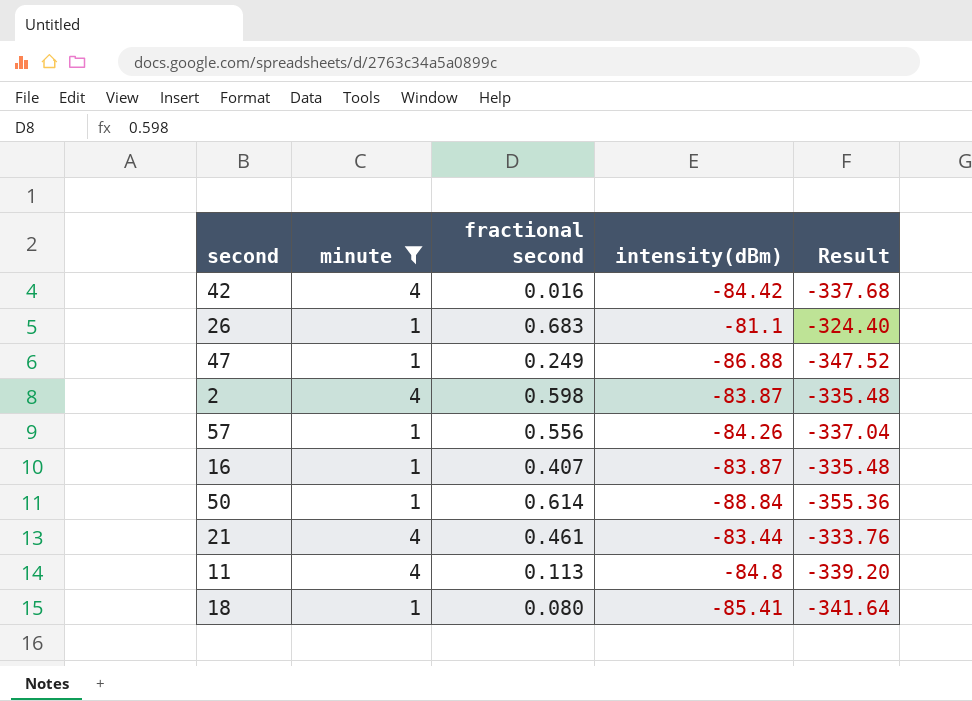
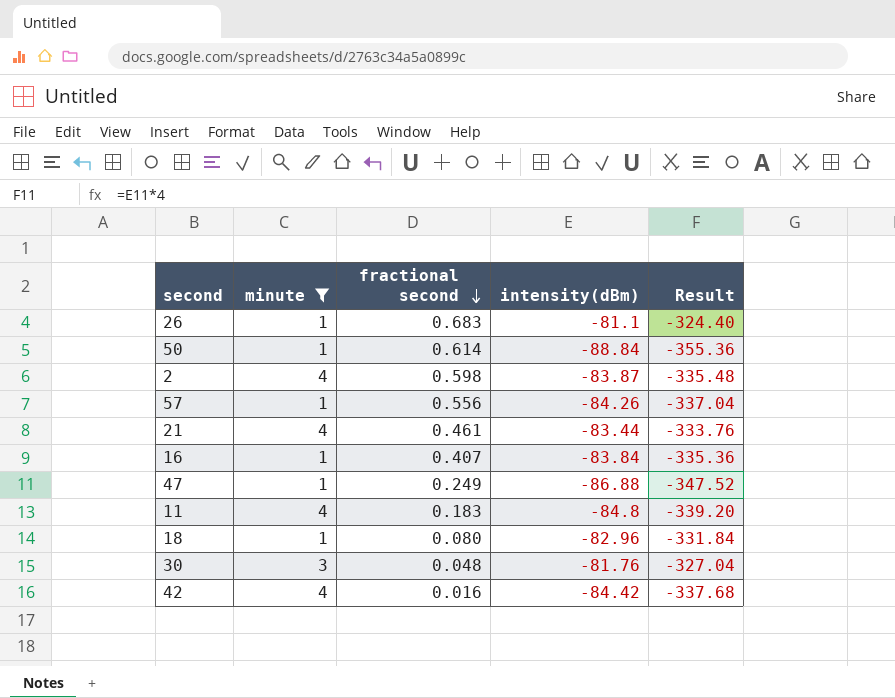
row order: none -> fractional second descending
16 | intensity(dBm): -83.87 -> -83.84
16 | Result: -335.48 -> -335.36
11 | fractional second: 0.113 -> 0.183
18 | intensity(dBm): -85.41 -> -82.96
18 | Result: -341.64 -> -331.84
row 30: none -> 3 | 0.048 | -81.76 | -327.04

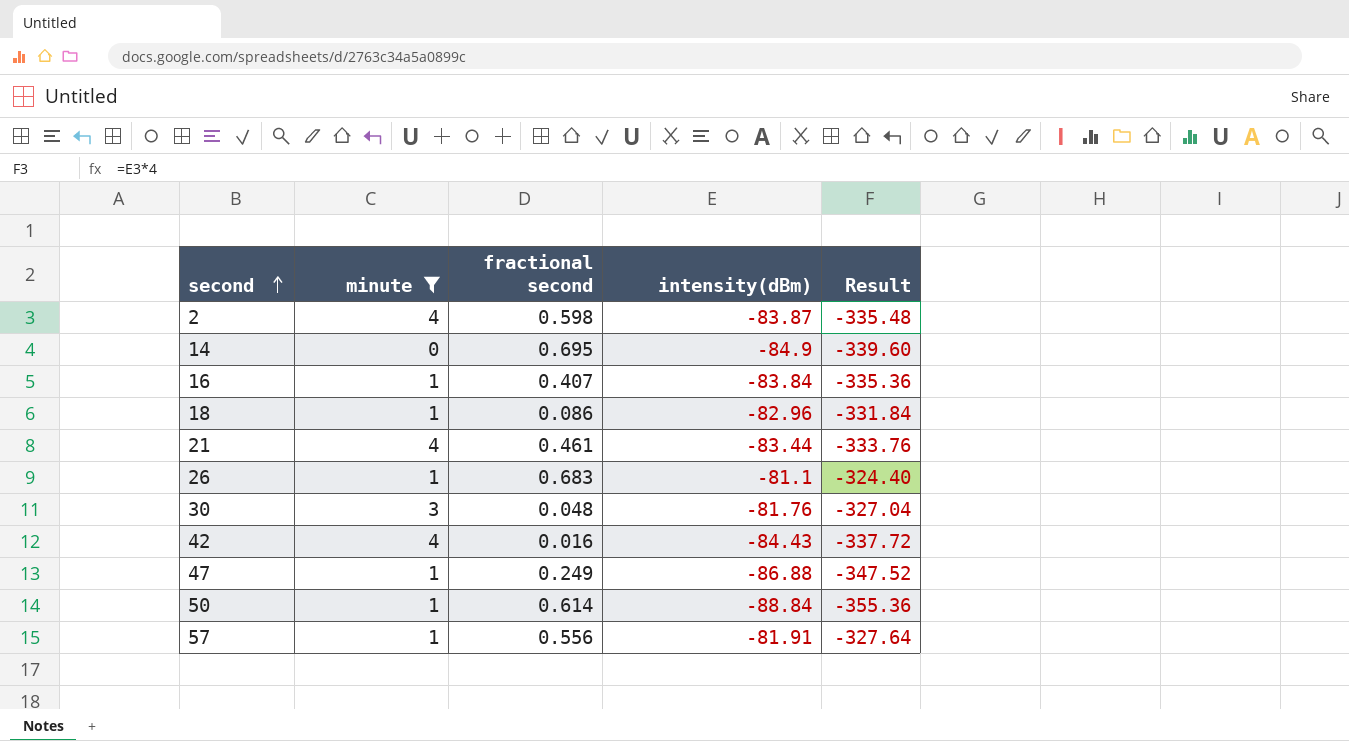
row order: fractional second descending -> second ascending
row 11: 4 | 0.183 | -84.8 | -339.20 -> none
row 14: none -> 0 | 0.695 | -84.9 | -339.60
18 | fractional second: 0.080 -> 0.086
42 | intensity(dBm): -84.42 -> -84.43
42 | Result: -337.68 -> -337.72
57 | intensity(dBm): -84.26 -> -81.91
57 | Result: -337.04 -> -327.64

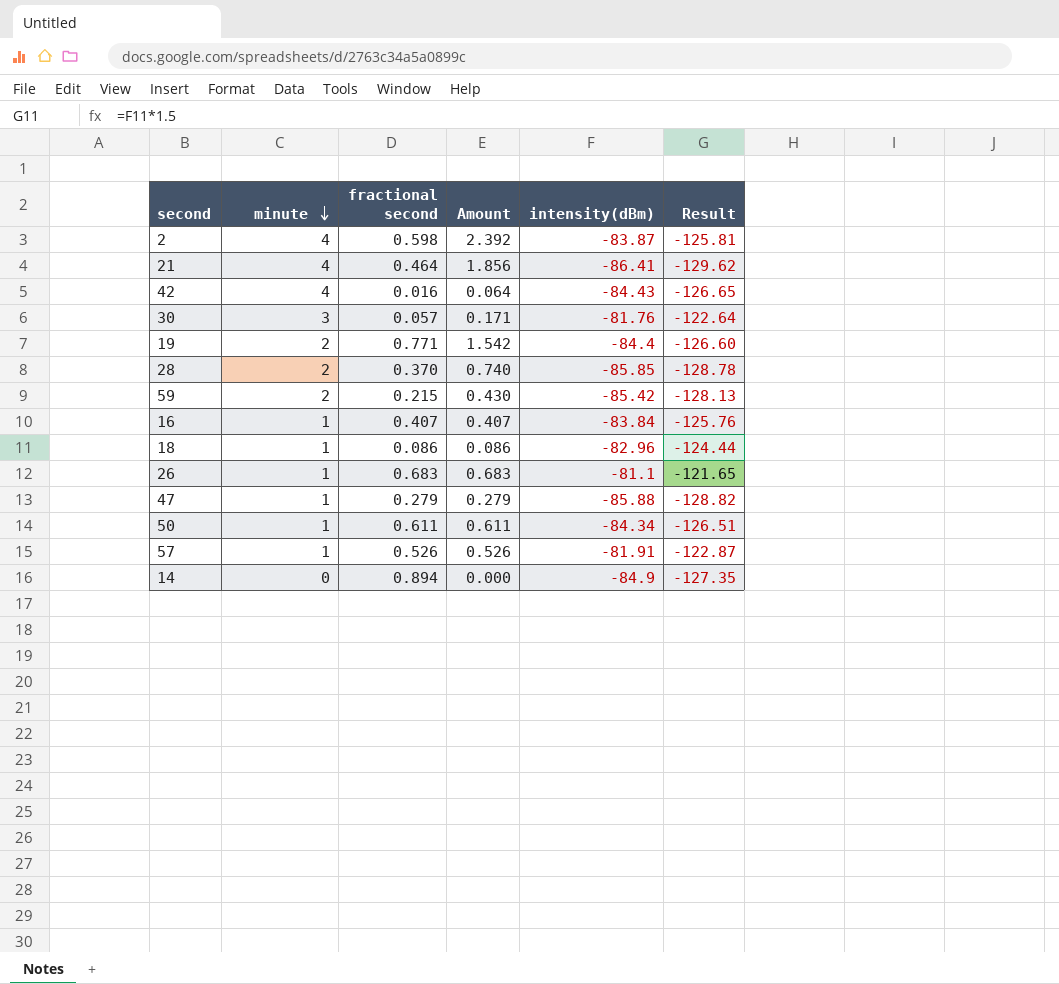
filter: minute != 2 -> none
row order: second ascending -> minute descending
column Amount | formula: none -> [minute] * [fractional second]
column Result | formula: [intensity(dBm)] * 4 -> [intensity(dBm)] * 1.5
21 | fractional second: 0.461 -> 0.464
21 | intensity(dBm): -83.44 -> -86.41
30 | fractional second: 0.048 -> 0.057
47 | fractional second: 0.249 -> 0.279
47 | intensity(dBm): -86.88 -> -85.88
50 | fractional second: 0.614 -> 0.611
50 | intensity(dBm): -88.84 -> -84.34
57 | fractional second: 0.556 -> 0.526
14 | fractional second: 0.695 -> 0.894

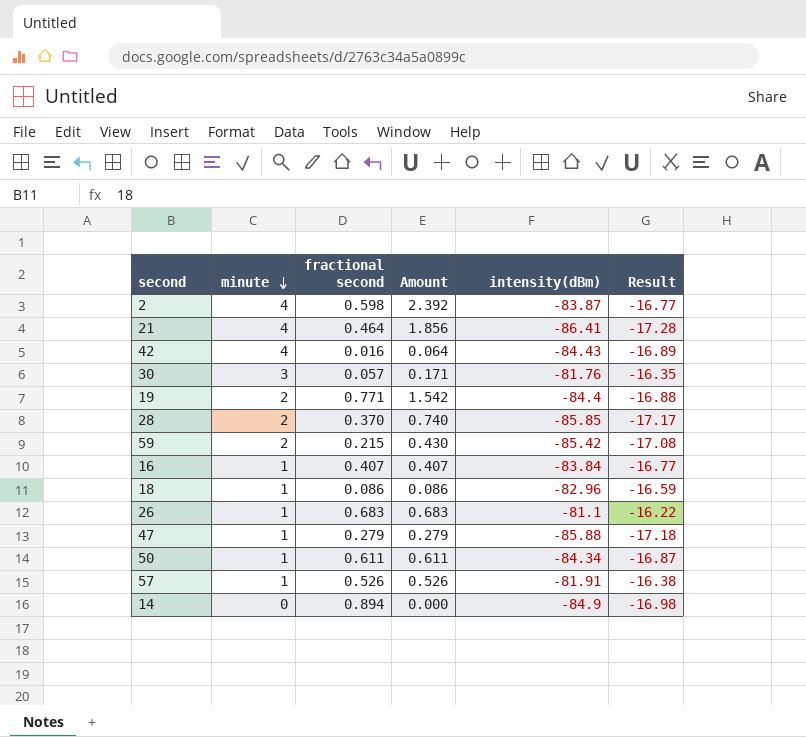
column Result | formula: [intensity(dBm)] * 1.5 -> [intensity(dBm)] * 0.2

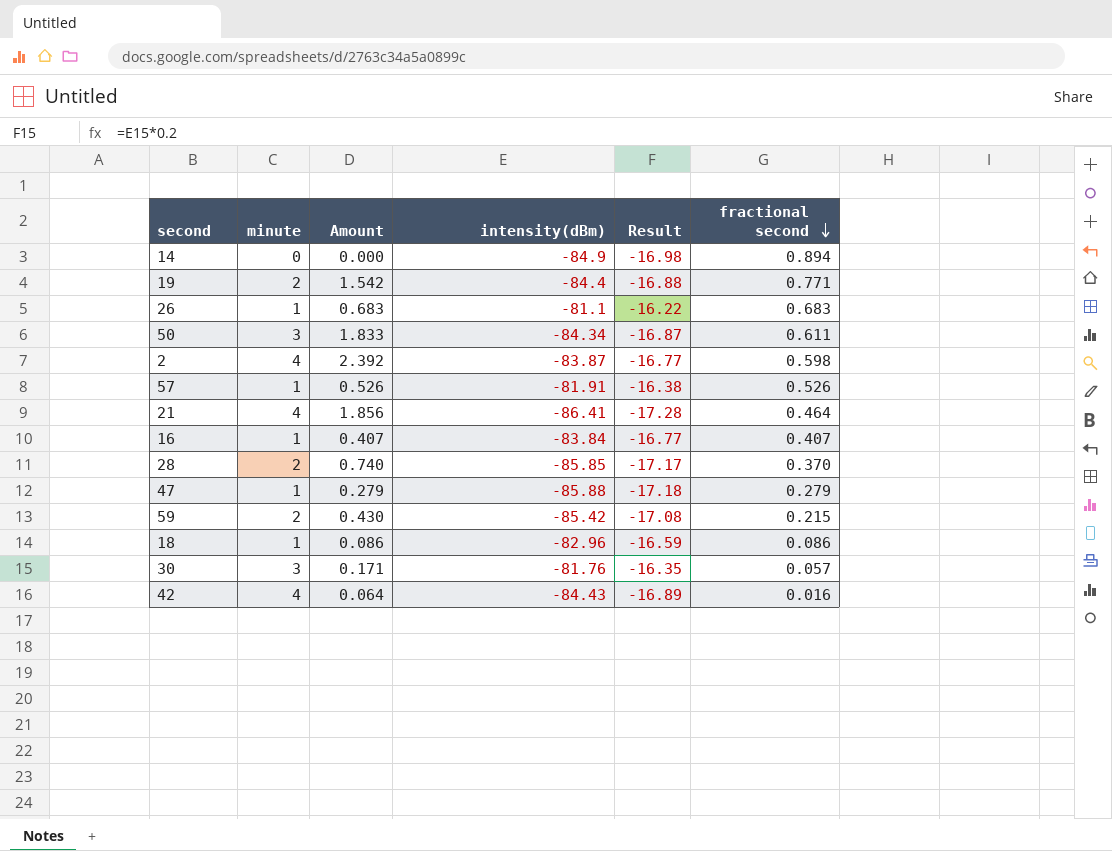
row order: minute descending -> fractional second descending
column fractional second | position: 3 -> 6
50 | minute: 1 -> 3
50 | Amount: 0.611 -> 1.833

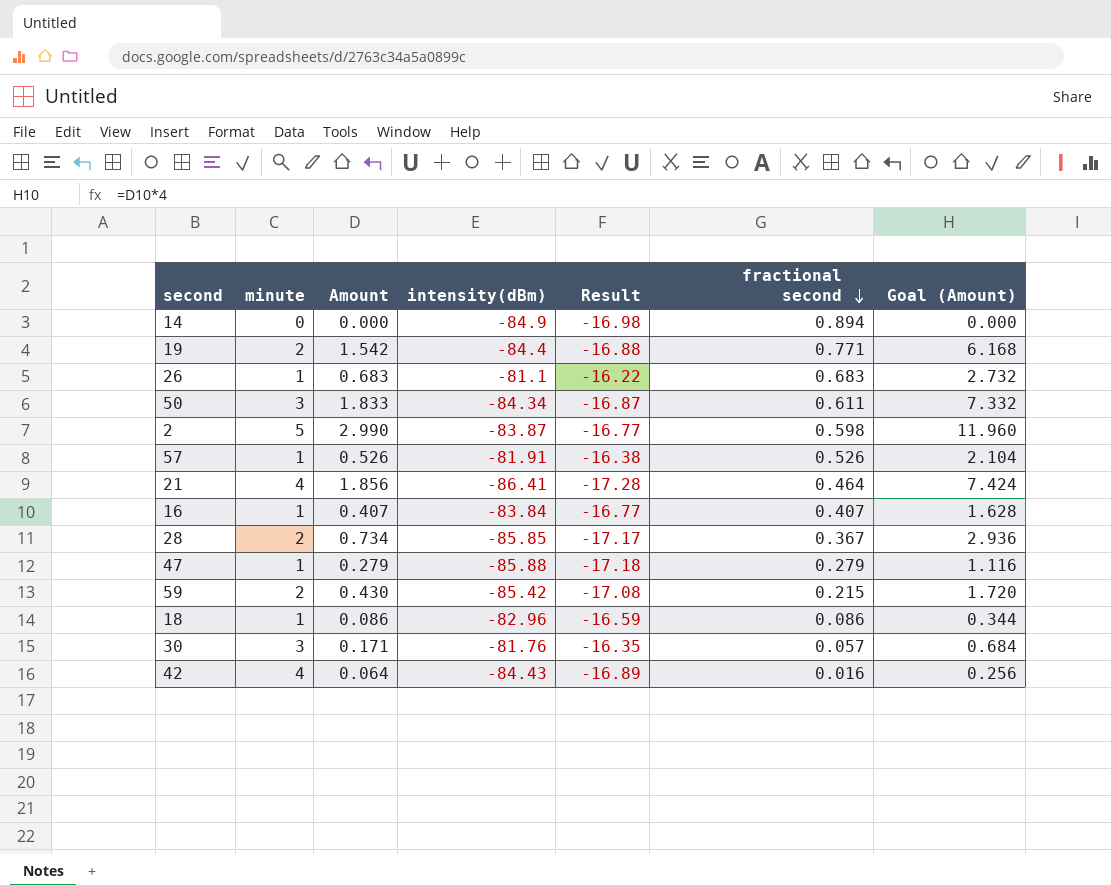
column Goal (Amount) | formula: none -> [Amount] * 4
2 | minute: 4 -> 5
2 | Amount: 2.392 -> 2.990
28 | Amount: 0.740 -> 0.734
28 | fractional second: 0.370 -> 0.367

